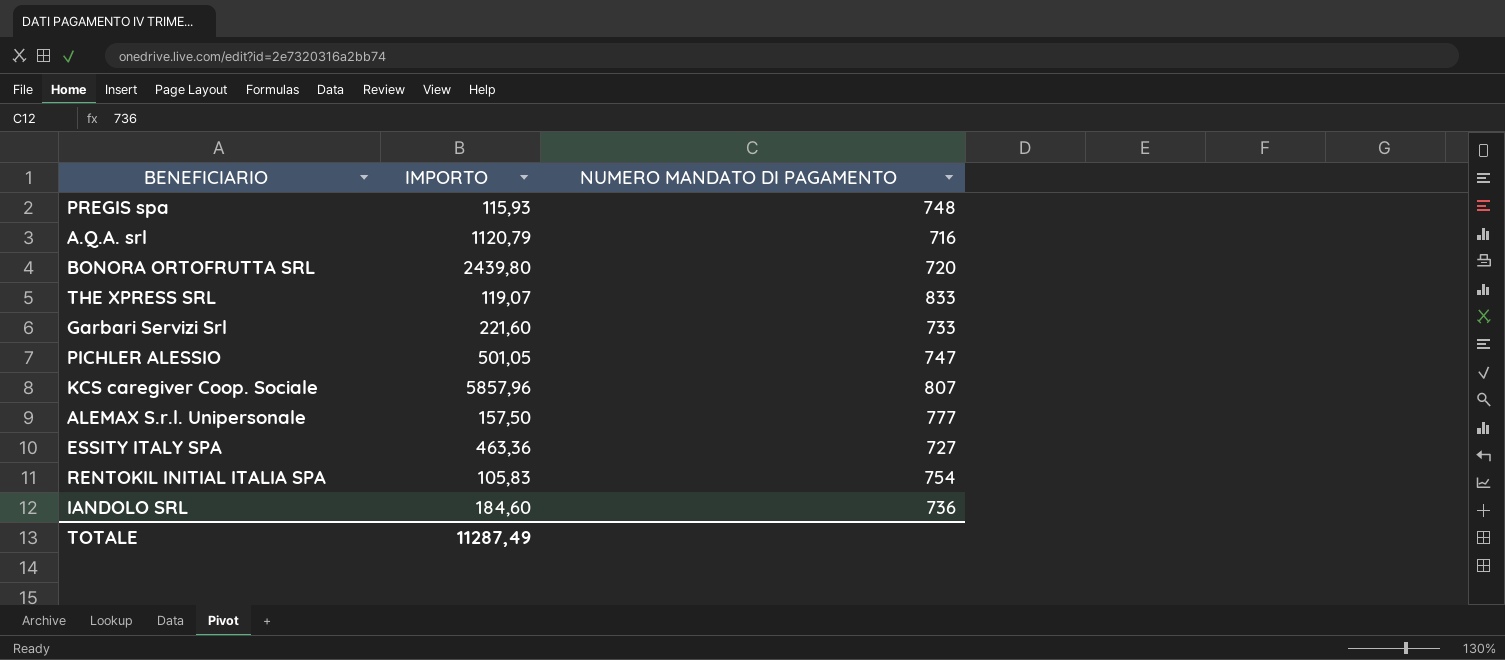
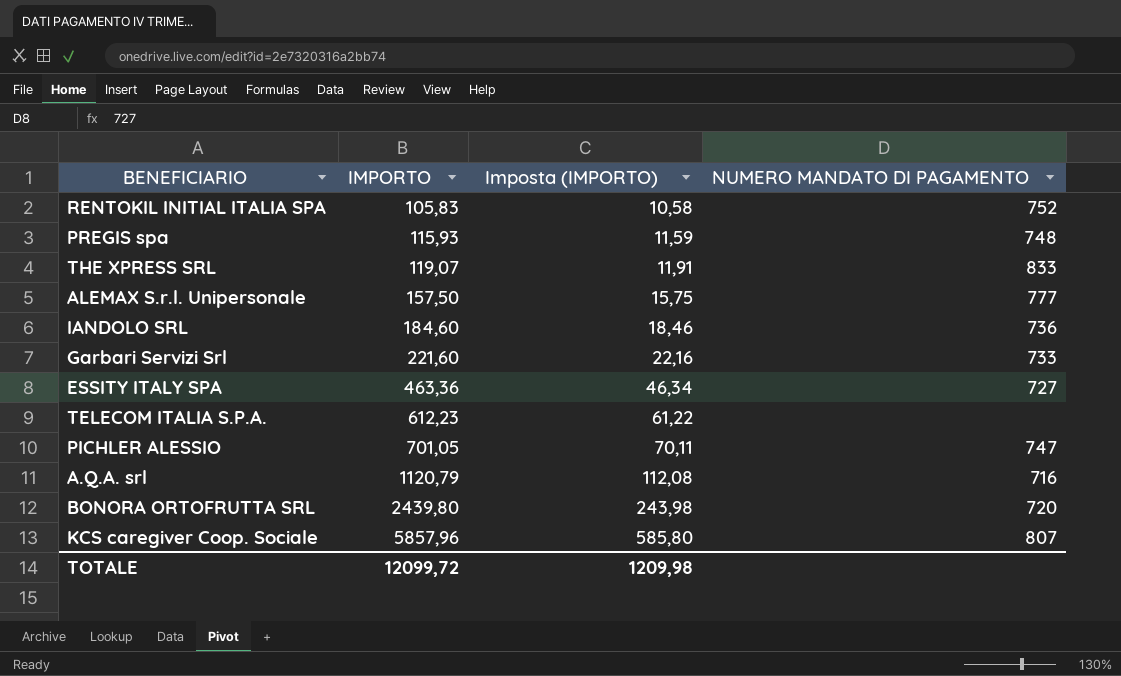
row order: none -> IMPORTO ascending
column Imposta (IMPORTO) | formula: none -> [IMPORTO] * 0,1
RENTOKIL INITIAL ITALIA SPA | NUMERO MANDATO DI PAGAMENTO: 754 -> 752
row TELECOM ITALIA S.P.A.: none -> 612,23 | 61,22 | none
PICHLER ALESSIO | IMPORTO: 501,05 -> 701,05
TOTALE | IMPORTO: 11287,49 -> 12099,72

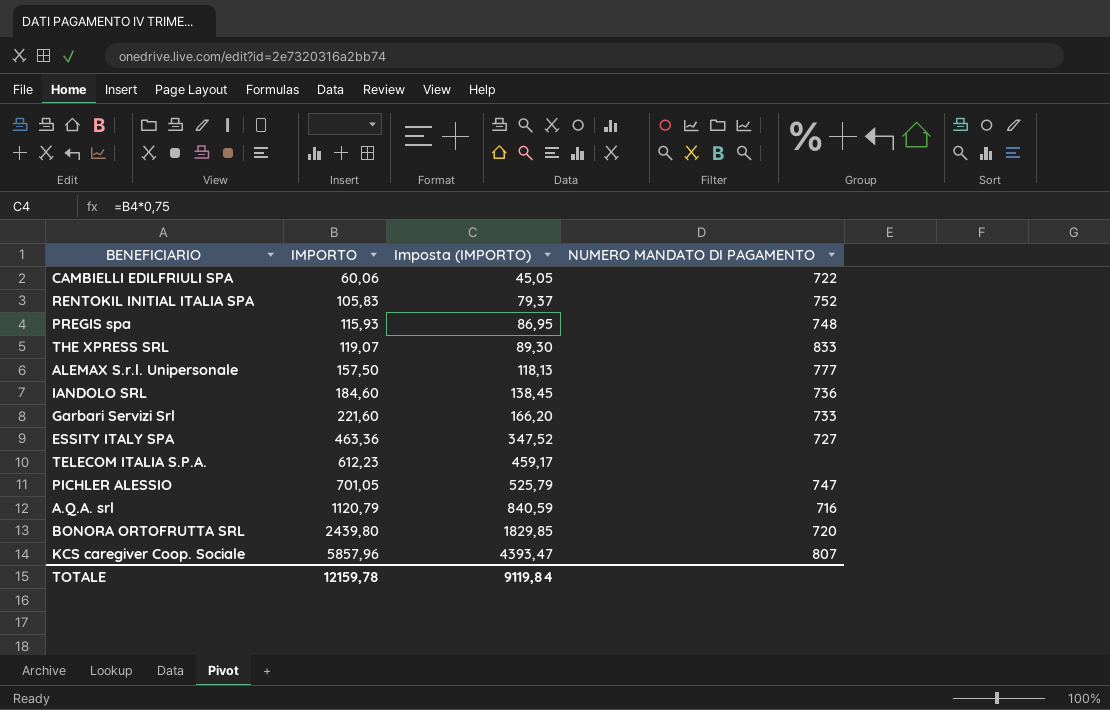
column Imposta (IMPORTO) | formula: [IMPORTO] * 0,1 -> [IMPORTO] * 0,75
row CAMBIELLI EDILFRIULI SPA: none -> 60,06 | 45,05 | 722
TOTALE | IMPORTO: 12099,72 -> 12159,78
TOTALE | Imposta (IMPORTO): 1209,98 -> 9119,84

